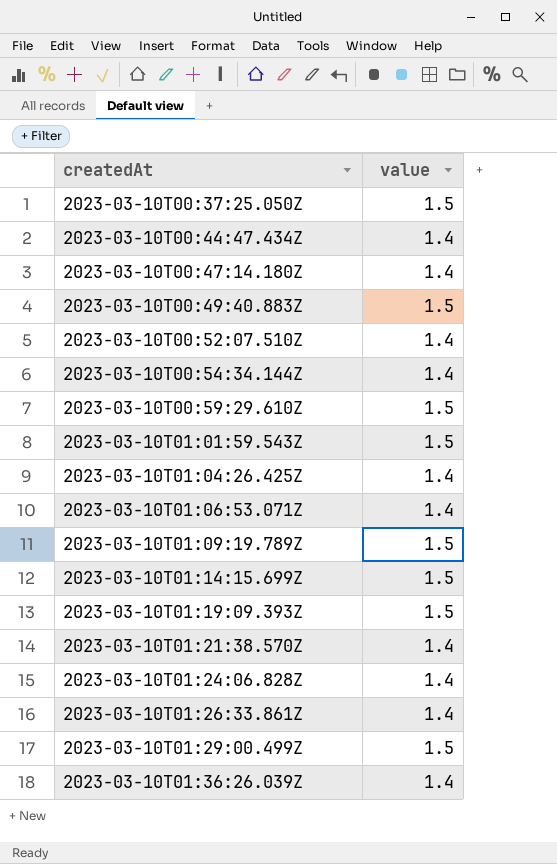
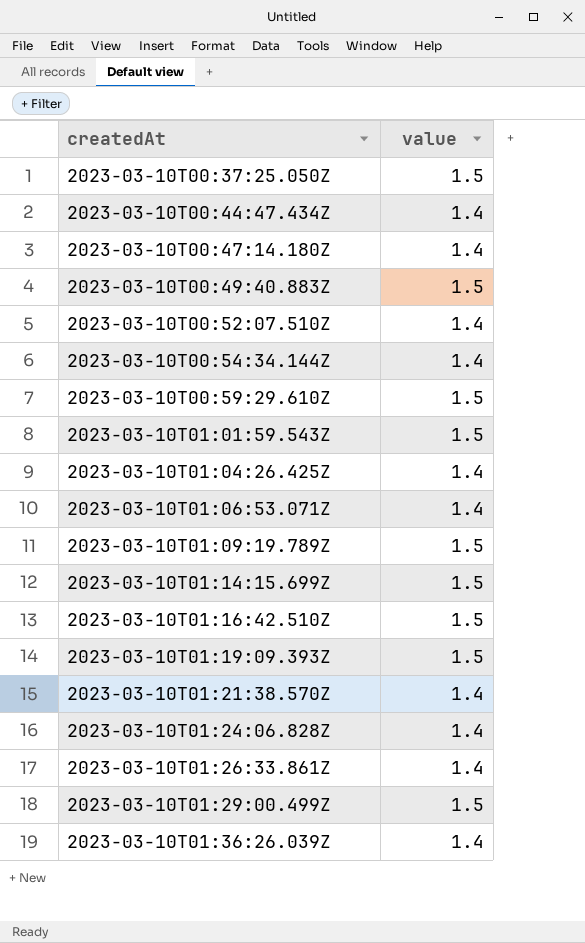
row 2023-03-10T01:16:42.510Z: none -> 1.5

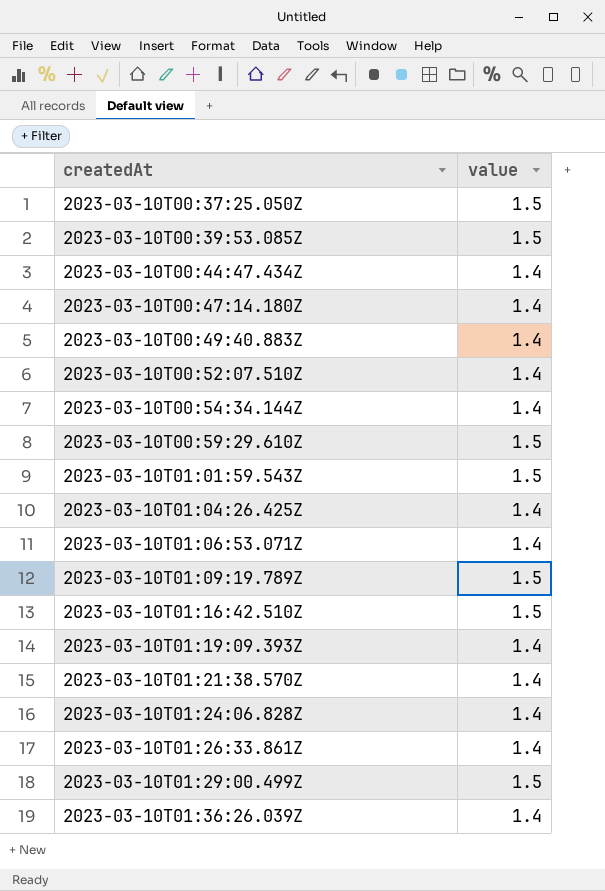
row 2023-03-10T01:14:15.699Z: 1.5 -> none
row 2023-03-10T00:39:53.085Z: none -> 1.5
2023-03-10T00:49:40.883Z | value: 1.5 -> 1.4
2023-03-10T01:19:09.393Z | value: 1.5 -> 1.4

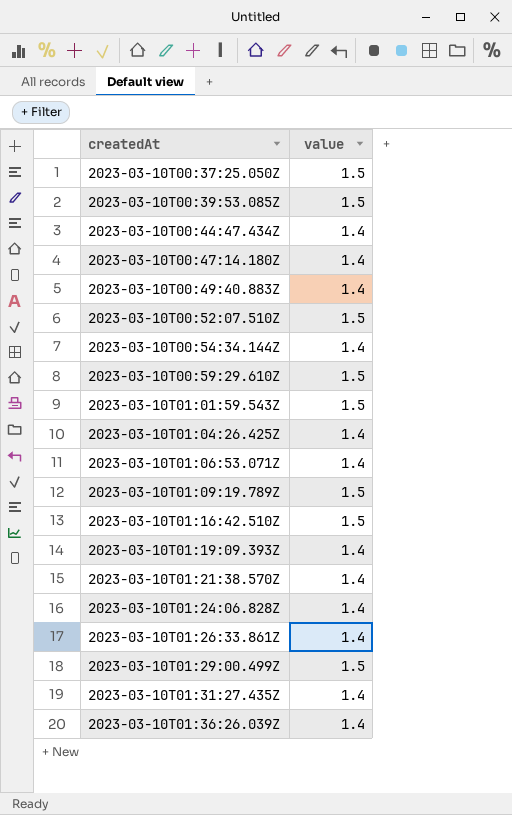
2023-03-10T00:52:07.510Z | value: 1.4 -> 1.5
row 2023-03-10T01:31:27.435Z: none -> 1.4

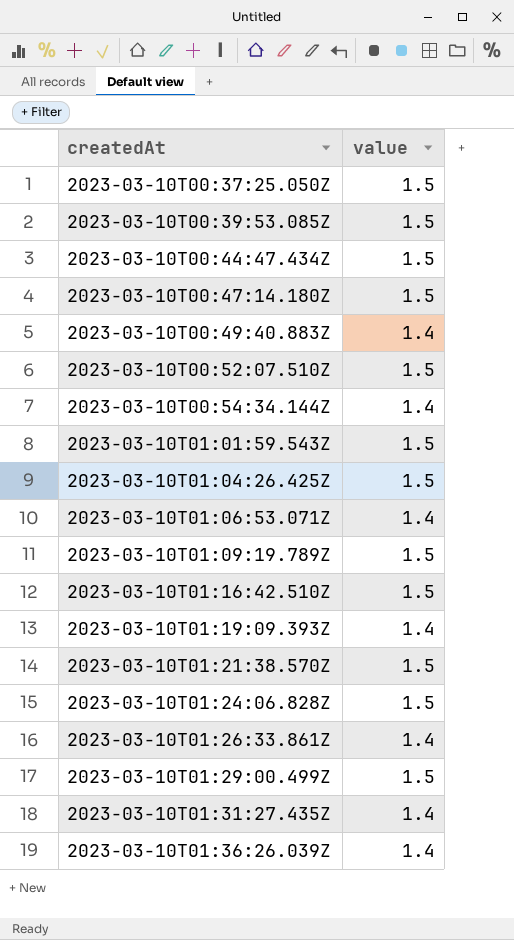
row 2023-03-10T00:59:29.610Z: 1.5 -> none
2023-03-10T00:44:47.434Z | value: 1.4 -> 1.5
2023-03-10T00:47:14.180Z | value: 1.4 -> 1.5
2023-03-10T01:04:26.425Z | value: 1.4 -> 1.5
2023-03-10T01:21:38.570Z | value: 1.4 -> 1.5
2023-03-10T01:24:06.828Z | value: 1.4 -> 1.5

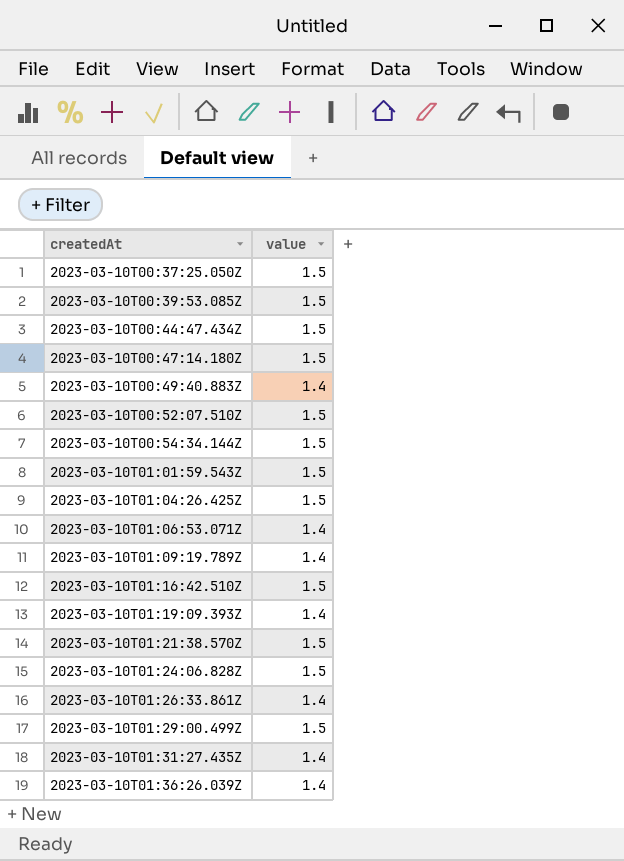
2023-03-10T00:54:34.144Z | value: 1.4 -> 1.5
2023-03-10T01:09:19.789Z | value: 1.5 -> 1.4

